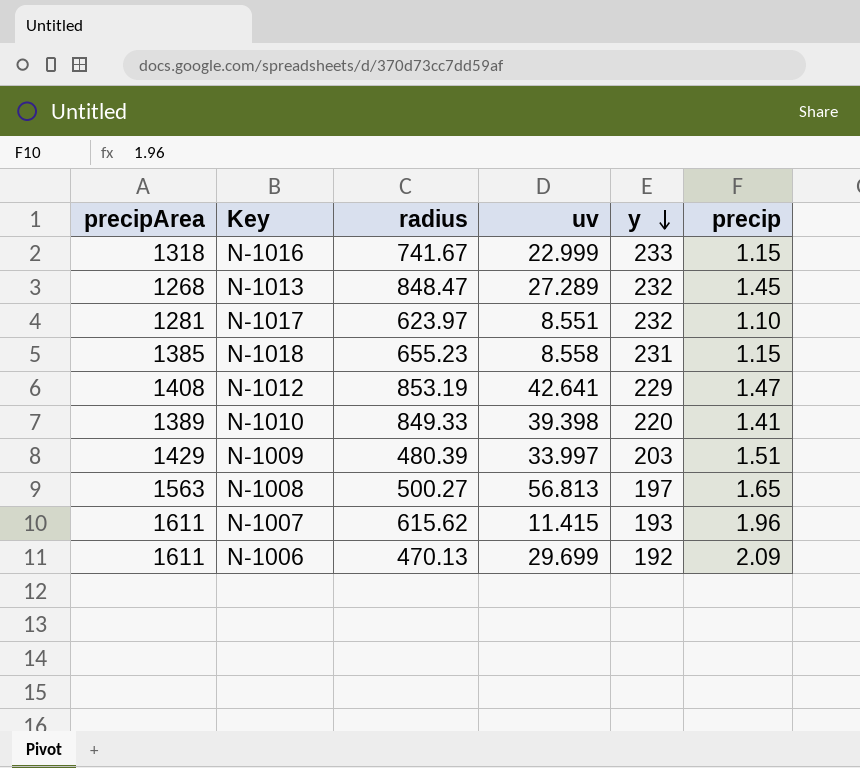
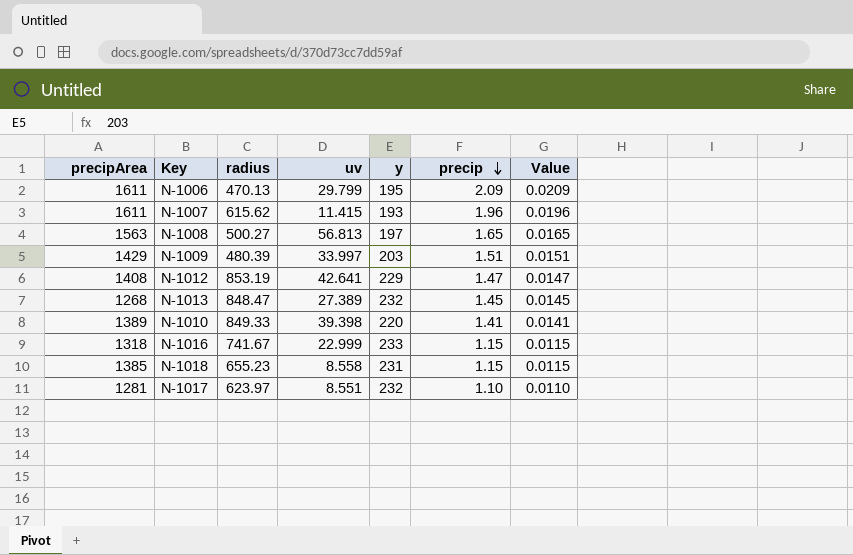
row order: y descending -> precip descending
column Value | formula: none -> [precip] * 0.01
N-1006 | uv: 29.699 -> 29.799
N-1006 | y: 192 -> 195
N-1013 | uv: 27.289 -> 27.389

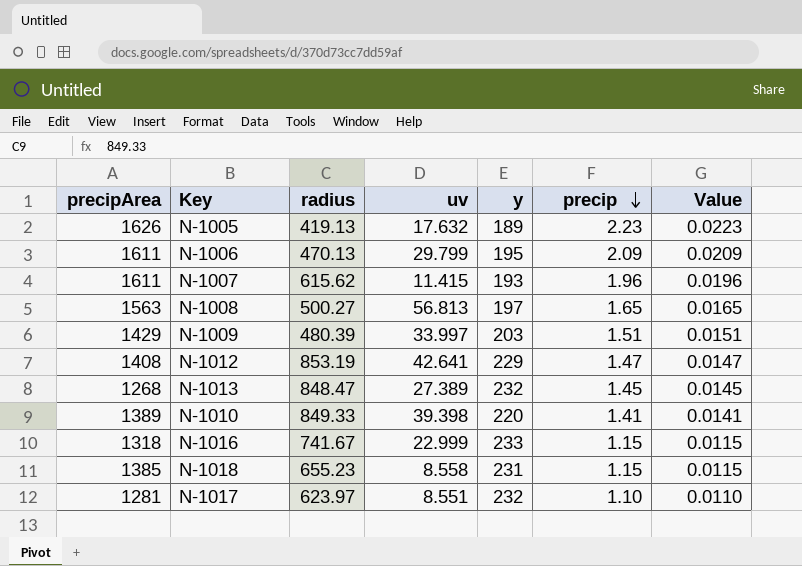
row N-1005: none -> 1626 | 419.13 | 17.632 | 189 | 2.23 | 0.0223

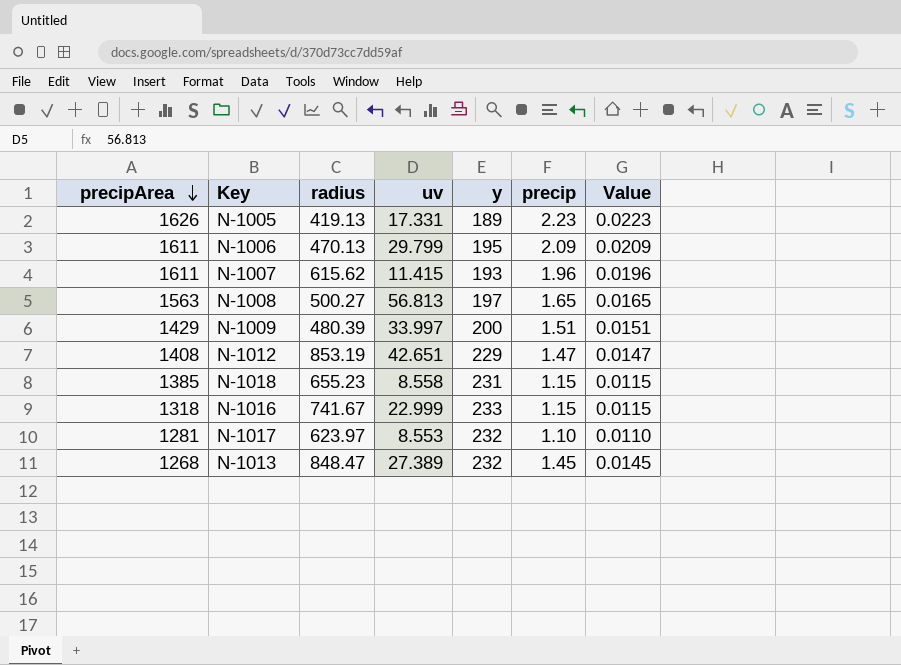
row order: precip descending -> precipArea descending
row N-1010: 1389 | 849.33 | 39.398 | 220 | 1.41 | 0.0141 -> none
N-1005 | uv: 17.632 -> 17.331
N-1009 | y: 203 -> 200
N-1012 | uv: 42.641 -> 42.651
N-1017 | uv: 8.551 -> 8.553

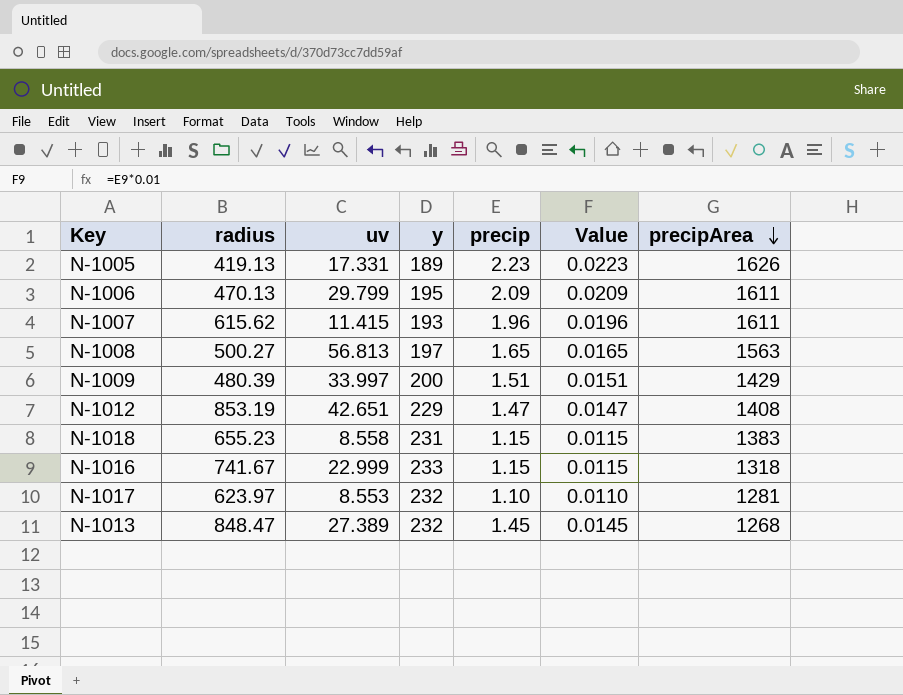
column precipArea | position: 1 -> 7
N-1018 | precipArea: 1385 -> 1383

